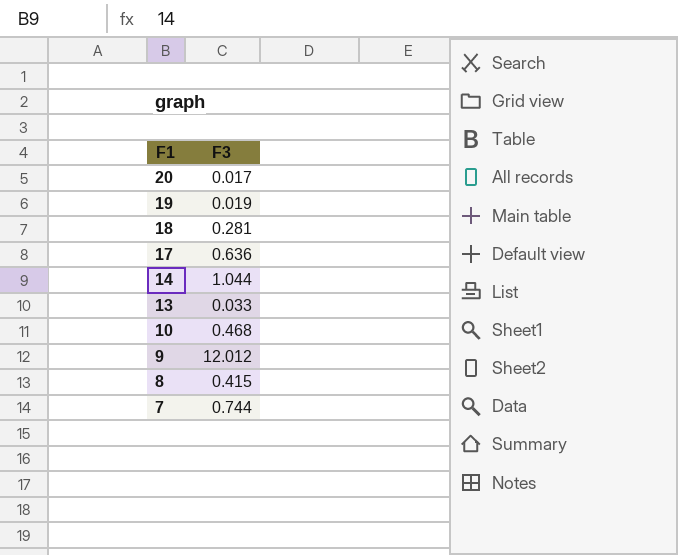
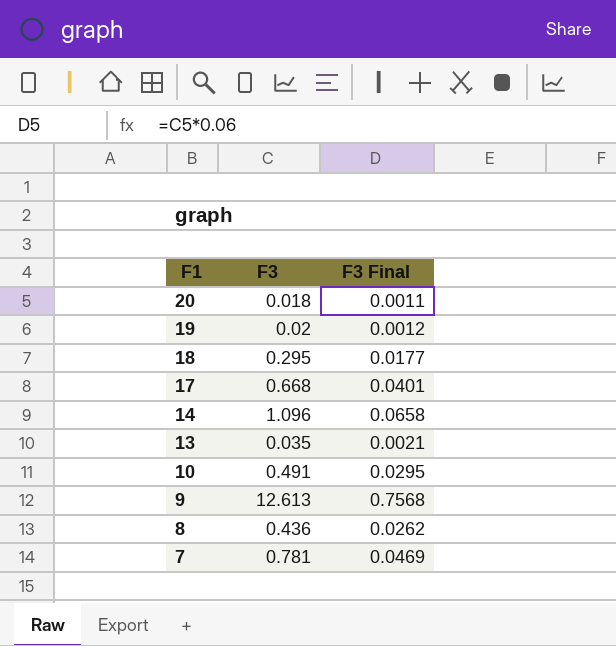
column F3 Final | formula: none -> [F3] * 0.06
20 | F3: 0.017 -> 0.018
19 | F3: 0.019 -> 0.02
18 | F3: 0.281 -> 0.295
17 | F3: 0.636 -> 0.668
14 | F3: 1.044 -> 1.096
13 | F3: 0.033 -> 0.035
10 | F3: 0.468 -> 0.491
9 | F3: 12.012 -> 12.613
8 | F3: 0.415 -> 0.436
7 | F3: 0.744 -> 0.781

